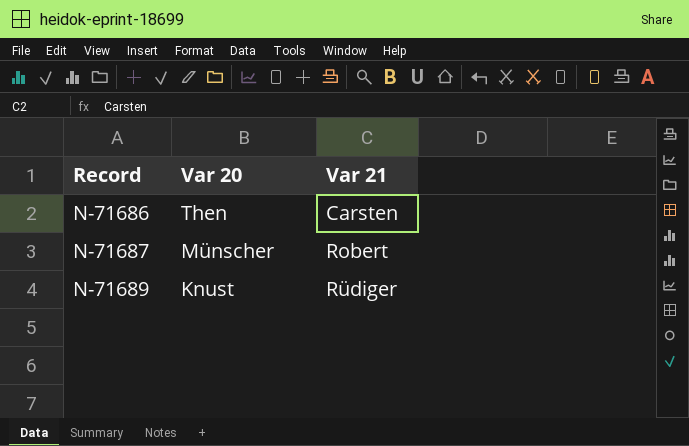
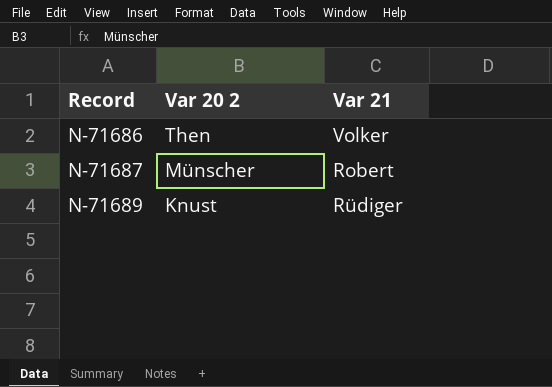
column name: Var 20 -> Var 20 2
N-71686 | Var 21: Carsten -> Volker

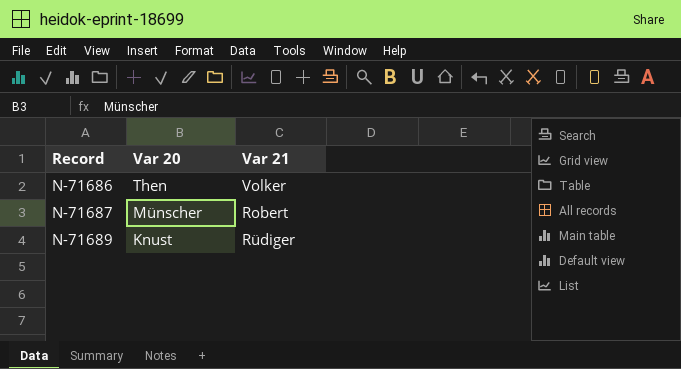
column name: Var 20 2 -> Var 20

